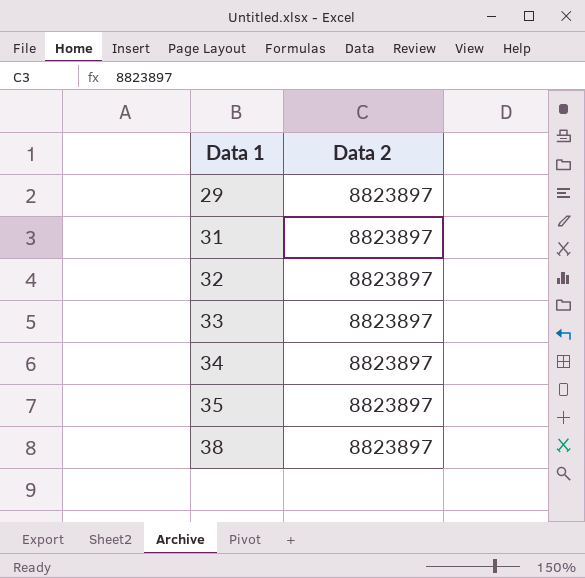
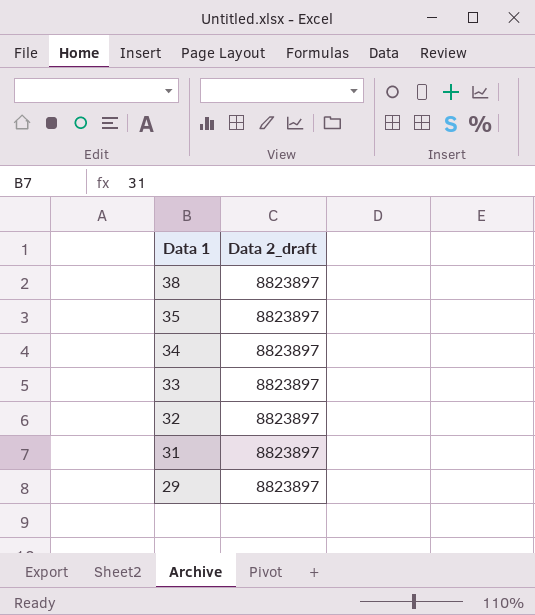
row order: Data 1 ascending -> Data 1 descending
column name: Data 2 -> Data 2_draft

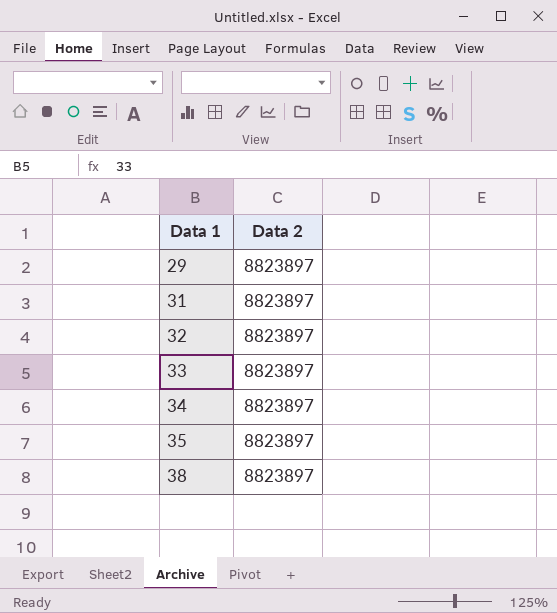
row order: Data 1 descending -> Data 1 ascending
column name: Data 2_draft -> Data 2

